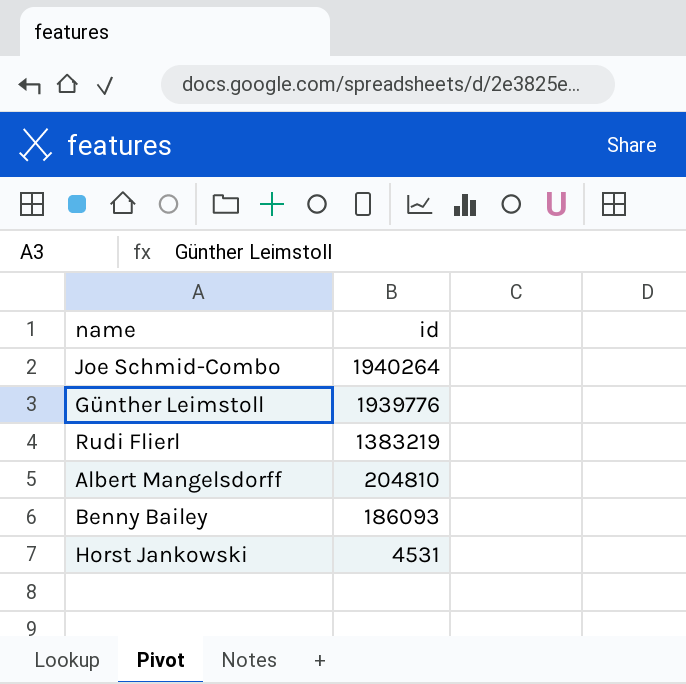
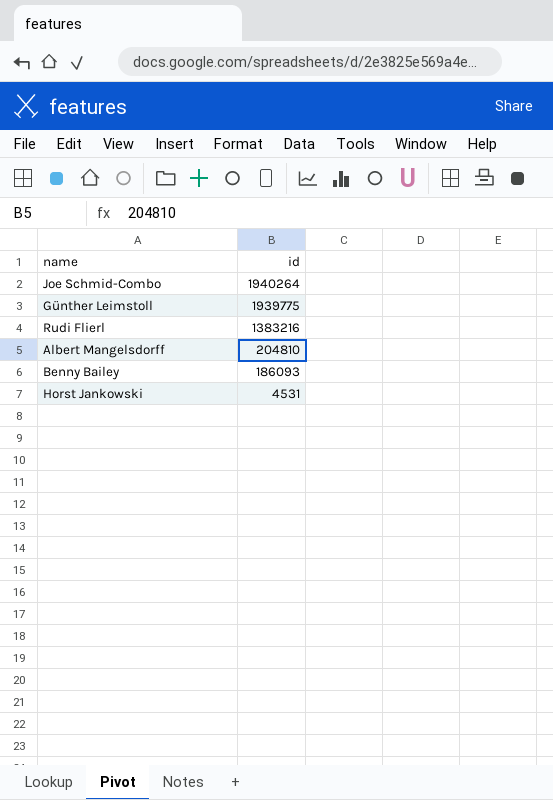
Günther Leimstoll | id: 1939776 -> 1939775
Rudi Flierl | id: 1383219 -> 1383216

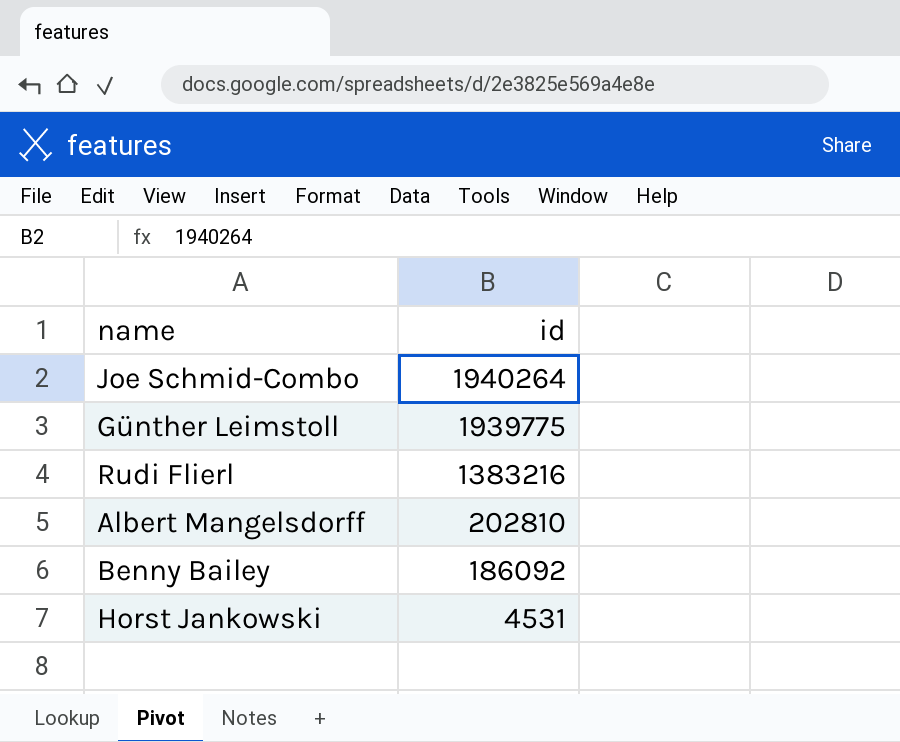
Albert Mangelsdorff | id: 204810 -> 202810
Benny Bailey | id: 186093 -> 186092

